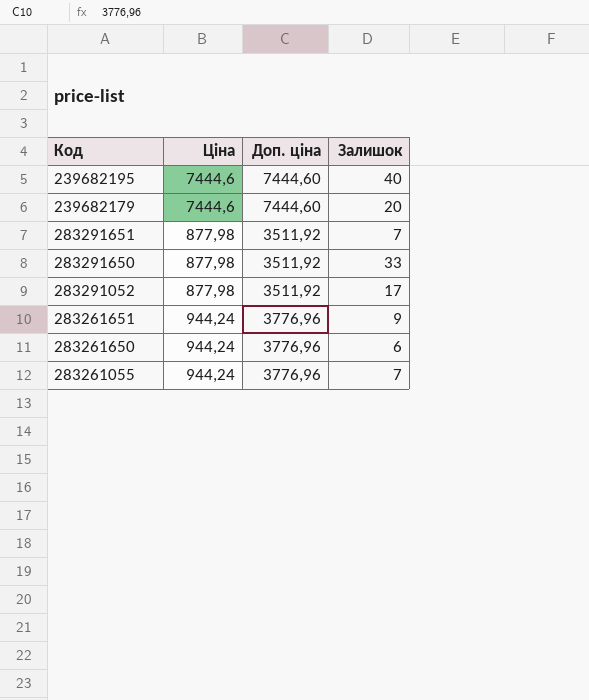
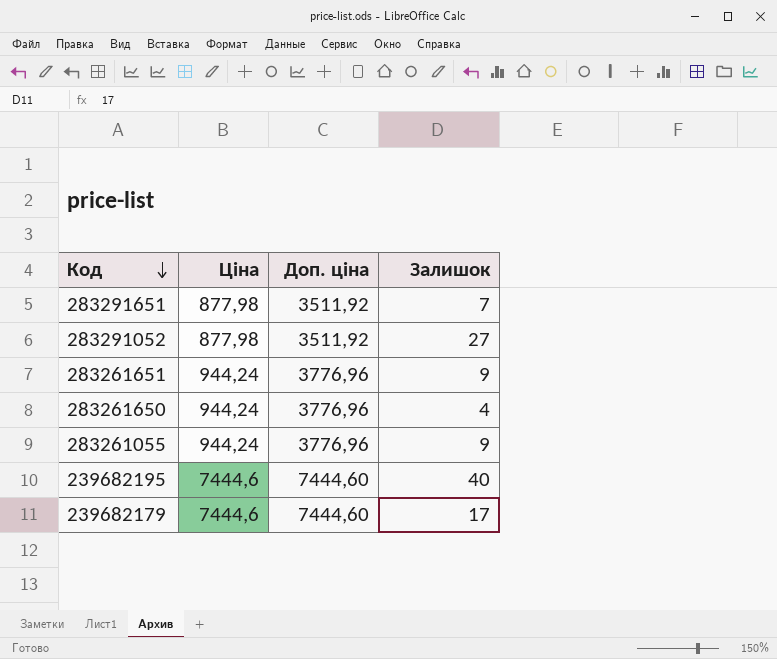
row order: none -> Код descending
row 283291650: 877,98 | 3511,92 | 33 -> none
283291052 | Залишок: 17 -> 27
283261650 | Залишок: 6 -> 4
283261055 | Залишок: 7 -> 9
239682179 | Залишок: 20 -> 17

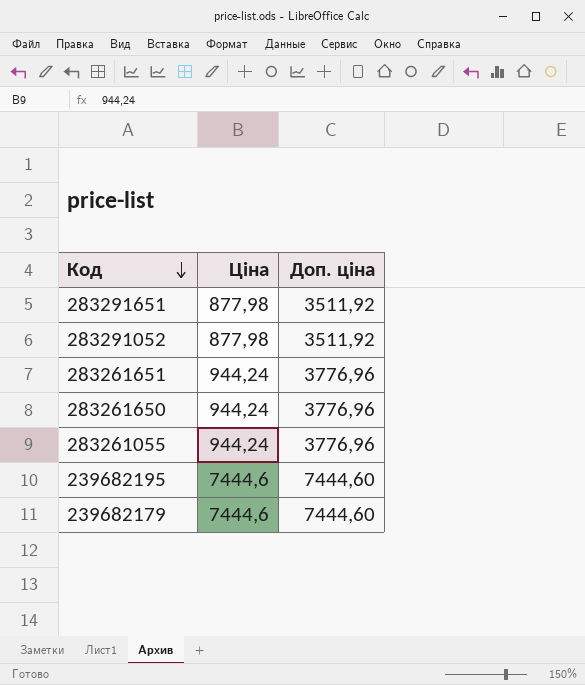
column Залишок | position: 4 -> none

